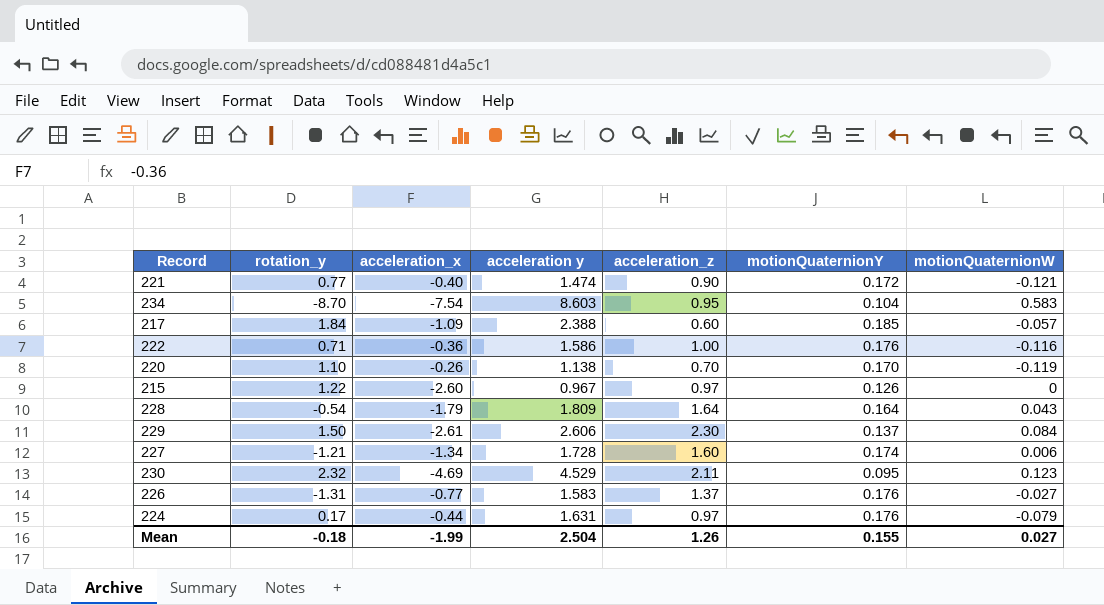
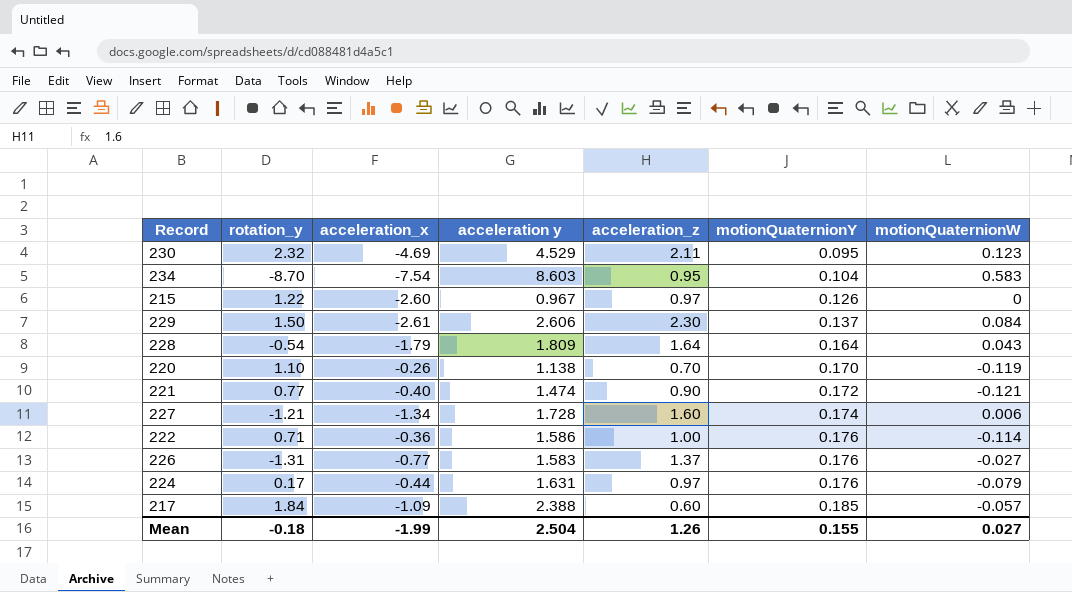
row order: none -> motionQuaternionY ascending
222 | motionQuaternionW: -0.116 -> -0.114

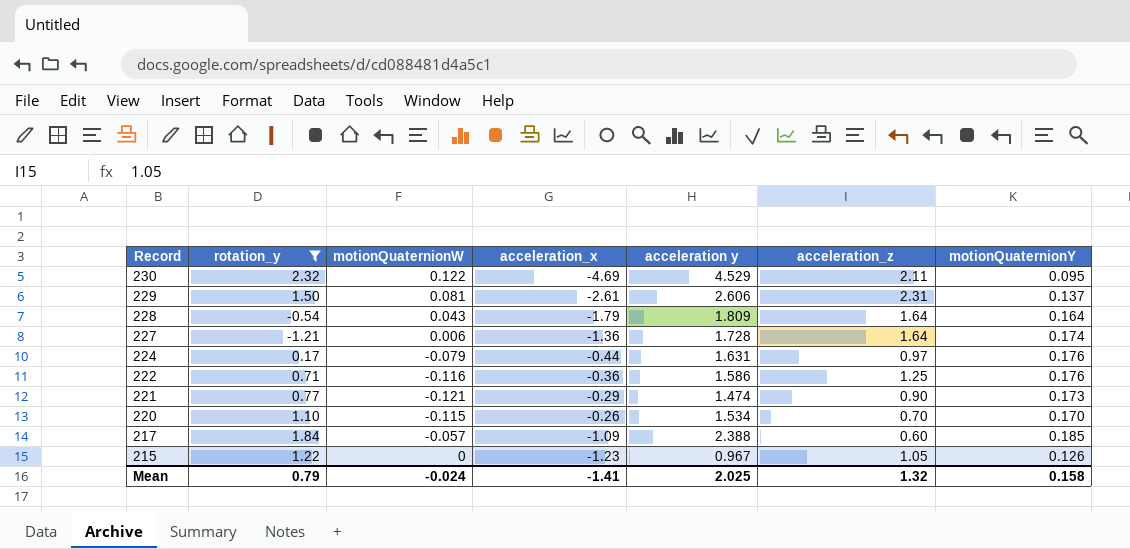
filter: none -> rotation_y >= -1.21
row order: motionQuaternionY ascending -> Record descending
column motionQuaternionW | position: 7 -> 3
230 | motionQuaternionW: 0.123 -> 0.122
229 | motionQuaternionW: 0.084 -> 0.081
229 | acceleration_z: 2.30 -> 2.31
227 | acceleration_x: -1.34 -> -1.36
227 | acceleration_z: 1.60 -> 1.64
222 | motionQuaternionW: -0.114 -> -0.116
222 | acceleration_z: 1.00 -> 1.25
221 | acceleration_x: -0.40 -> -0.29
221 | motionQuaternionY: 0.172 -> 0.173
220 | motionQuaternionW: -0.119 -> -0.115
220 | acceleration y: 1.138 -> 1.534
215 | acceleration_x: -2.60 -> -1.23
215 | acceleration_z: 0.97 -> 1.05
Mean | rotation_y: -0.18 -> 0.79
Mean | motionQuaternionW: 0.027 -> -0.024
Mean | acceleration_x: -1.99 -> -1.41
Mean | acceleration y: 2.504 -> 2.025
Mean | acceleration_z: 1.26 -> 1.32
Mean | motionQuaternionY: 0.155 -> 0.158

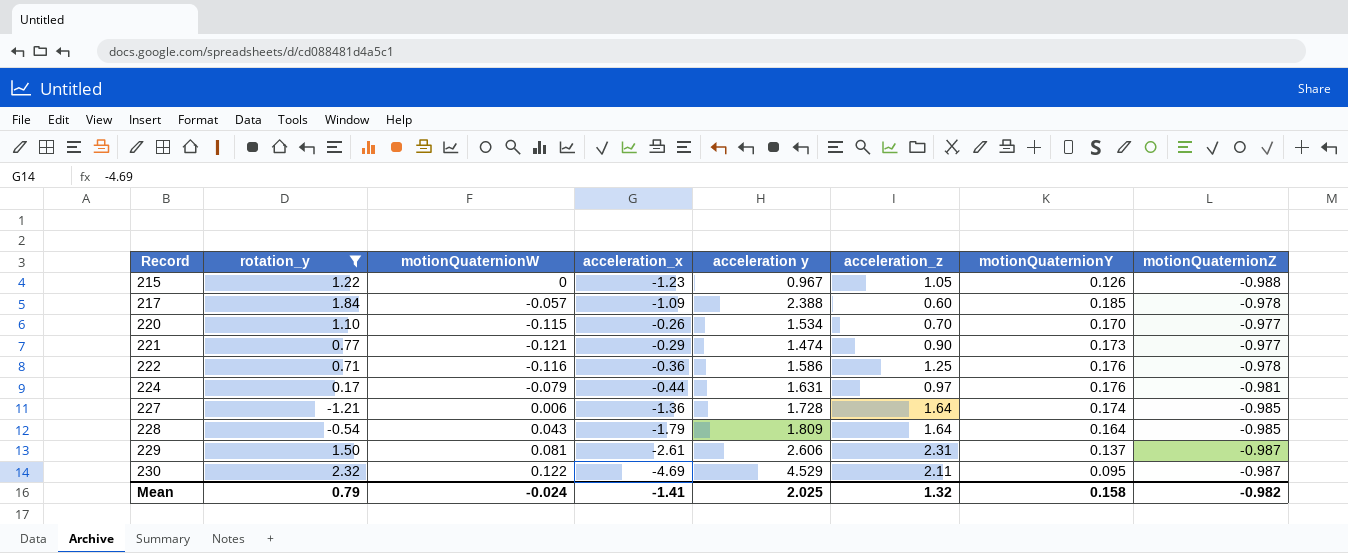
row order: Record descending -> Record ascending
column motionQuaternionZ | position: none -> 8

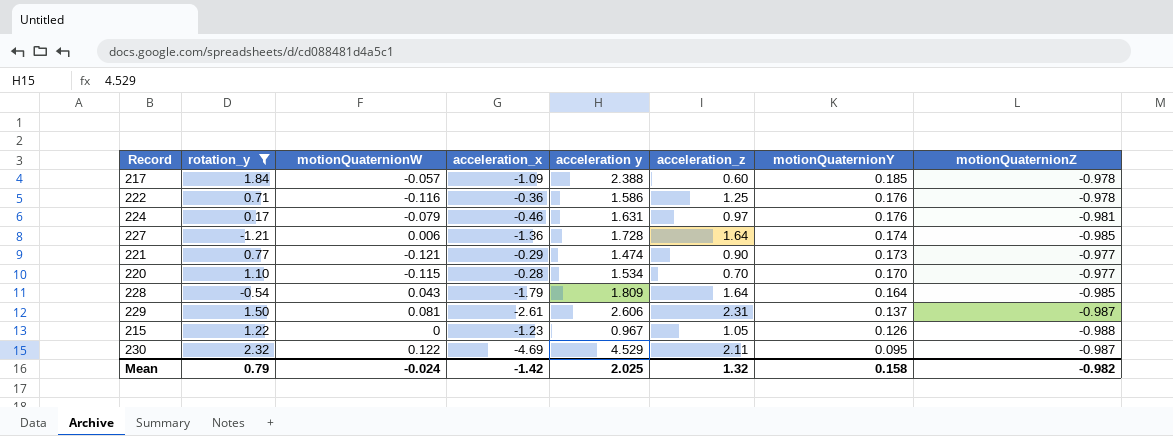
row order: Record ascending -> motionQuaternionY descending
224 | acceleration_x: -0.44 -> -0.46
220 | acceleration_x: -0.26 -> -0.28
Mean | acceleration_x: -1.41 -> -1.42

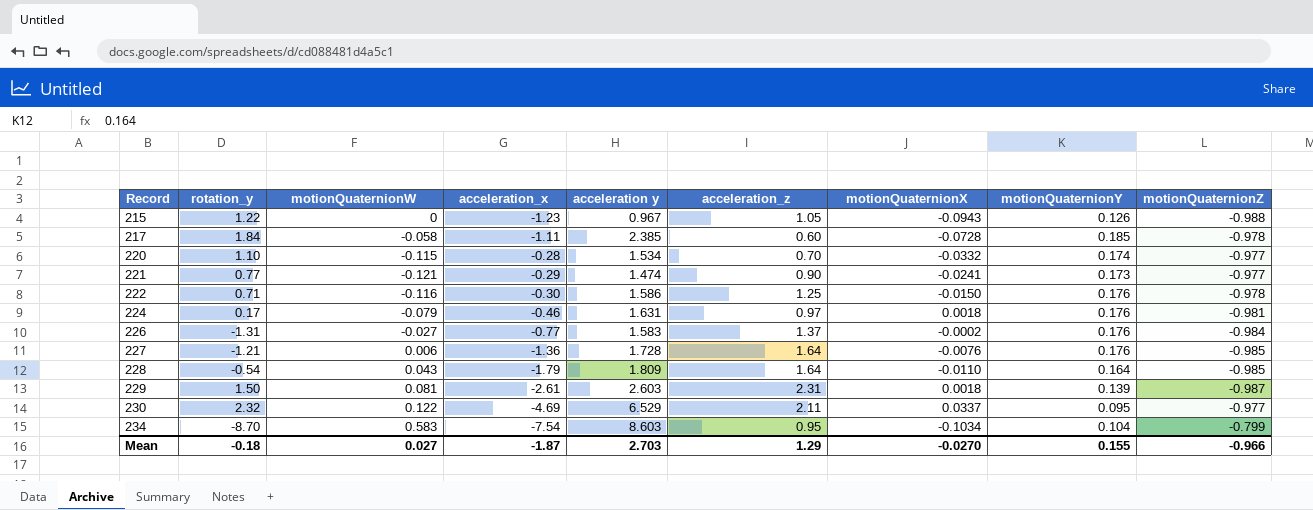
filter: rotation_y >= -1.21 -> none
row order: motionQuaternionY descending -> Record ascending
column motionQuaternionX | position: none -> 7
217 | motionQuaternionW: -0.057 -> -0.058
217 | acceleration_x: -1.09 -> -1.11
217 | acceleration y: 2.388 -> 2.385
220 | motionQuaternionY: 0.170 -> 0.174
222 | acceleration_x: -0.36 -> -0.30
227 | motionQuaternionY: 0.174 -> 0.176
229 | acceleration y: 2.606 -> 2.603
229 | motionQuaternionY: 0.137 -> 0.139
230 | acceleration y: 4.529 -> 6.529
230 | motionQuaternionZ: -0.987 -> -0.977
Mean | rotation_y: 0.79 -> -0.18
Mean | motionQuaternionW: -0.024 -> 0.027
Mean | acceleration_x: -1.42 -> -1.87
Mean | acceleration y: 2.025 -> 2.703
Mean | acceleration_z: 1.32 -> 1.29
Mean | motionQuaternionY: 0.158 -> 0.155
Mean | motionQuaternionZ: -0.982 -> -0.966

